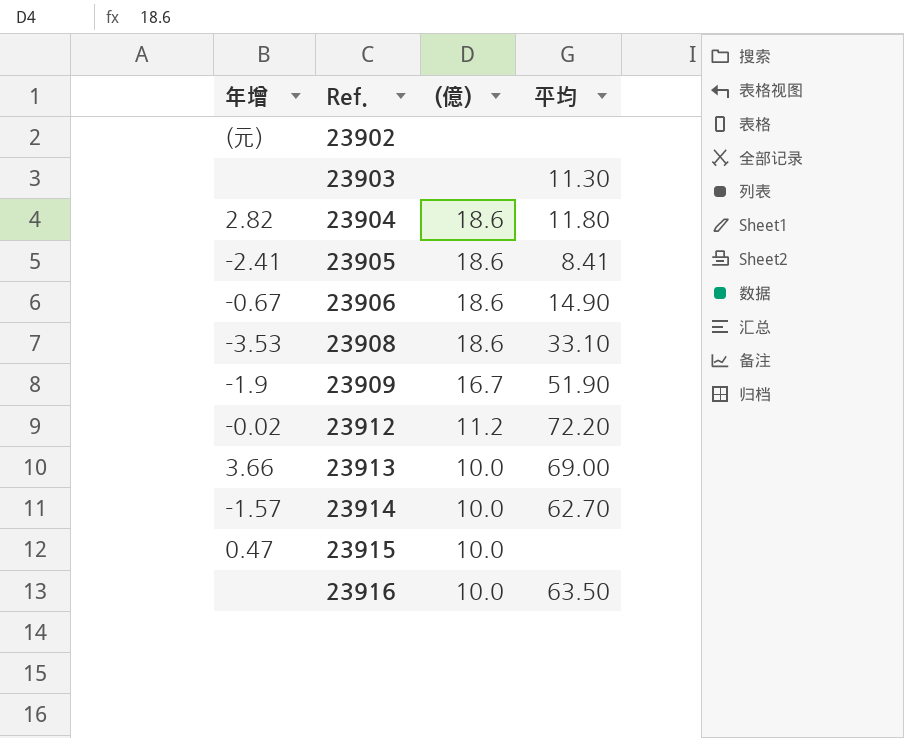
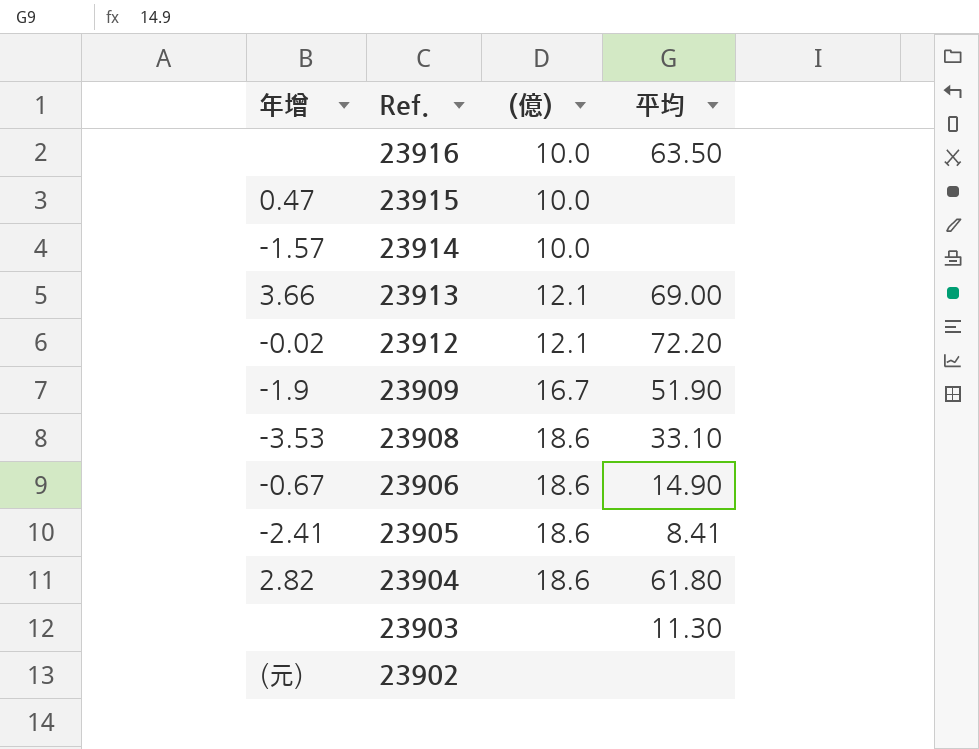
row order: Ref. ascending -> Ref. descending
23914 | 平均: 62.70 -> none
23913 | (億): 10.0 -> 12.1
23912 | (億): 11.2 -> 12.1
23904 | 平均: 11.80 -> 61.80

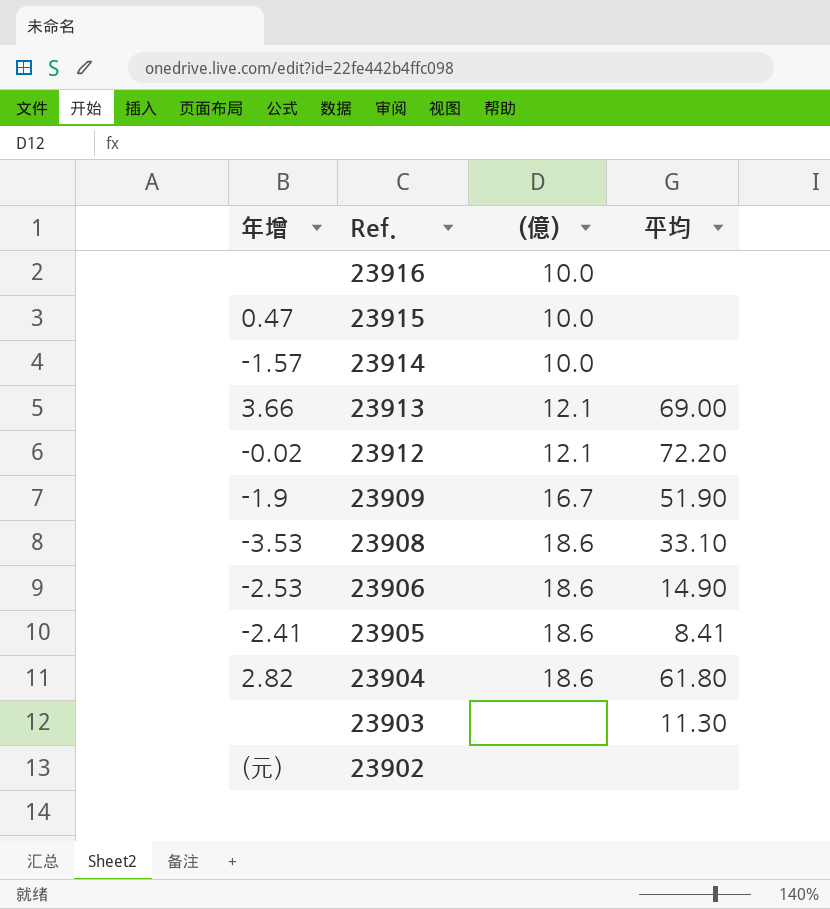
23916 | 平均: 63.50 -> none
23906 | 年增: -0.67 -> -2.53

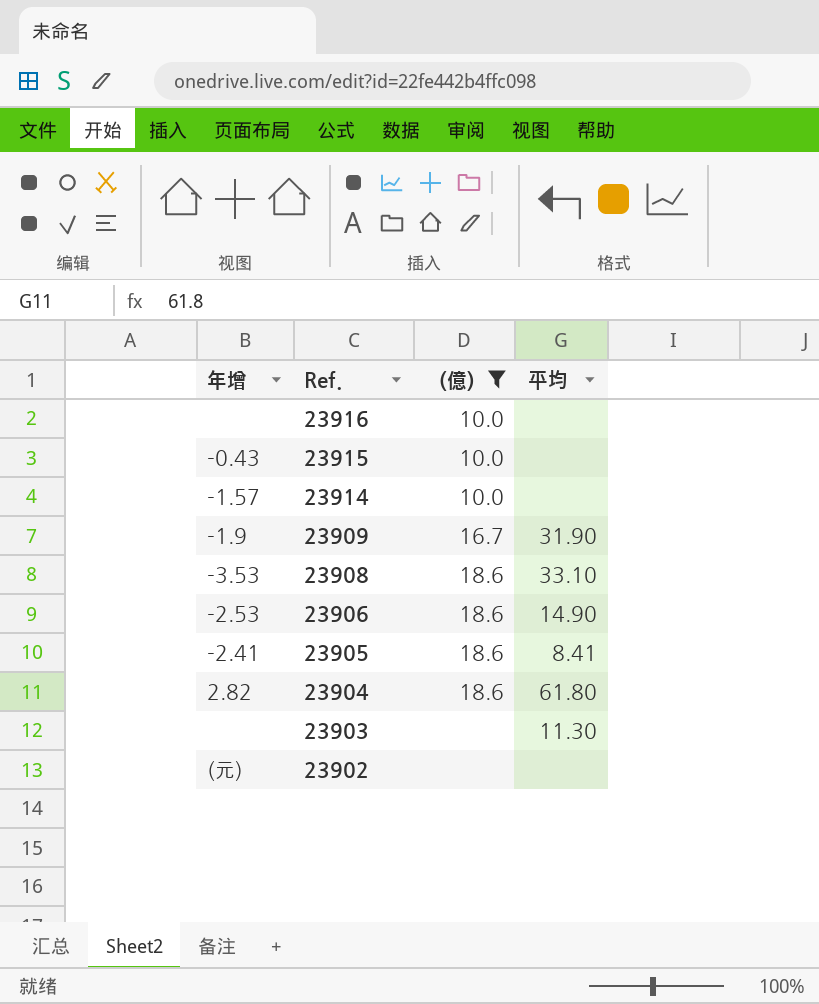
filter: none -> (億) != 12.1
23915 | 年增: 0.47 -> -0.43
23909 | 平均: 51.90 -> 31.90

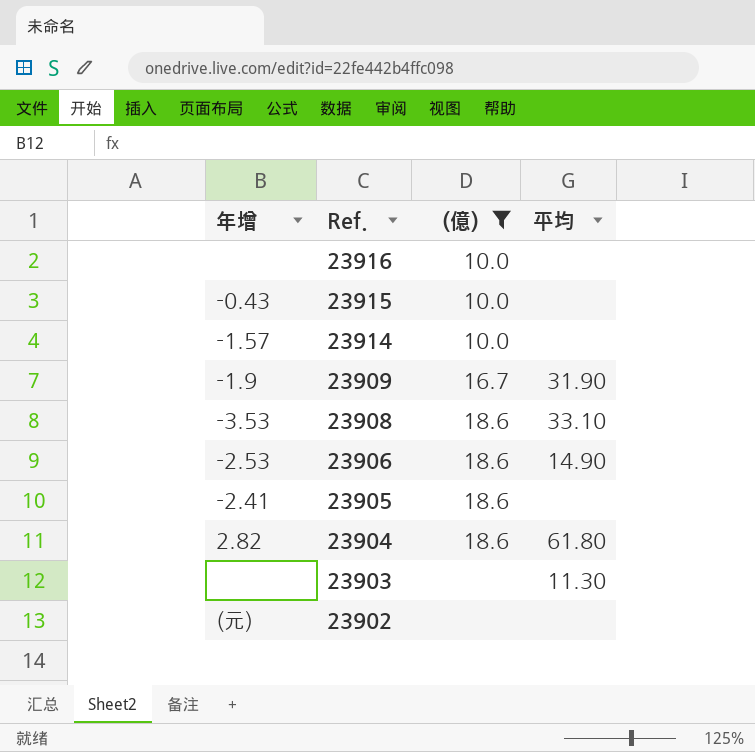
23905 | 平均: 8.41 -> none

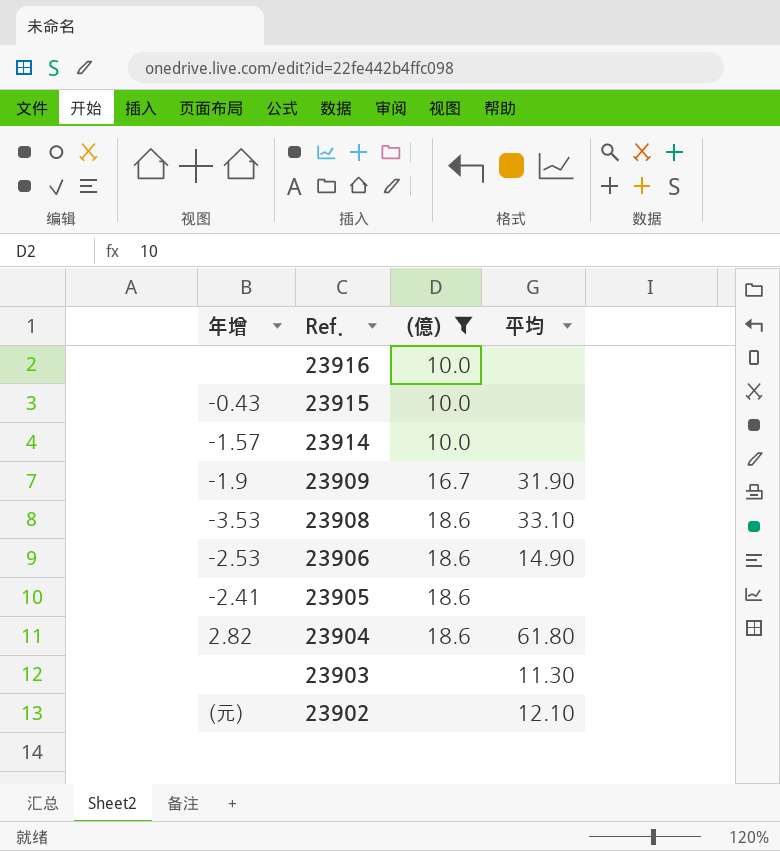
23902 | 平均: none -> 12.10

